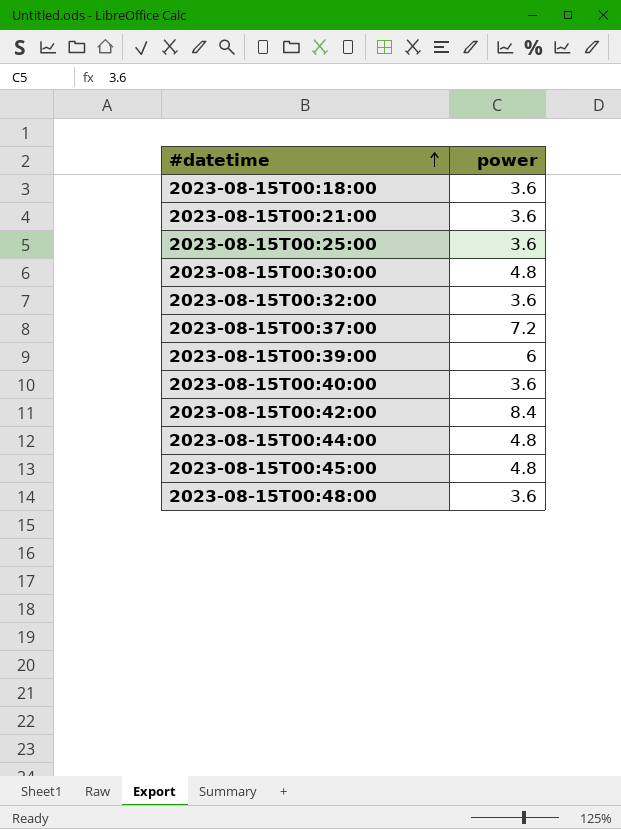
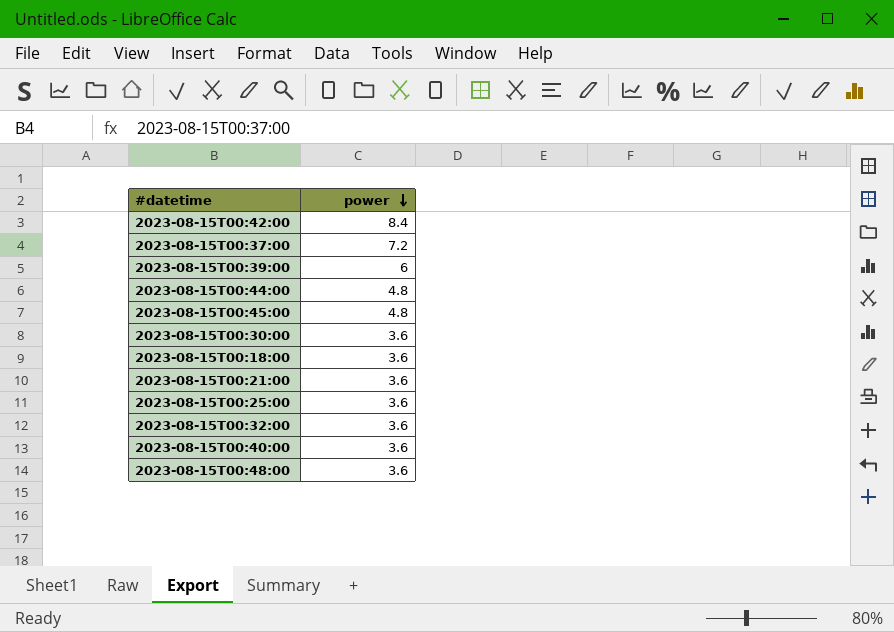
row order: #datetime ascending -> power descending
2023-08-15T00:30:00 | power: 4.8 -> 3.6

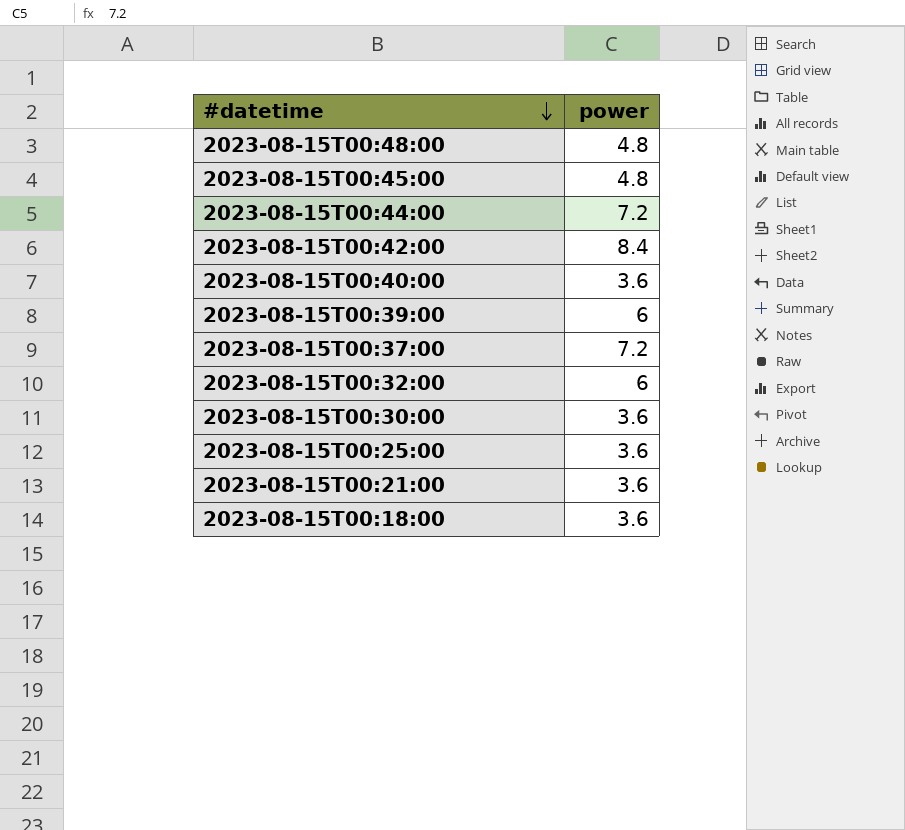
row order: power descending -> #datetime descending
2023-08-15T00:48:00 | power: 3.6 -> 4.8
2023-08-15T00:44:00 | power: 4.8 -> 7.2
2023-08-15T00:32:00 | power: 3.6 -> 6

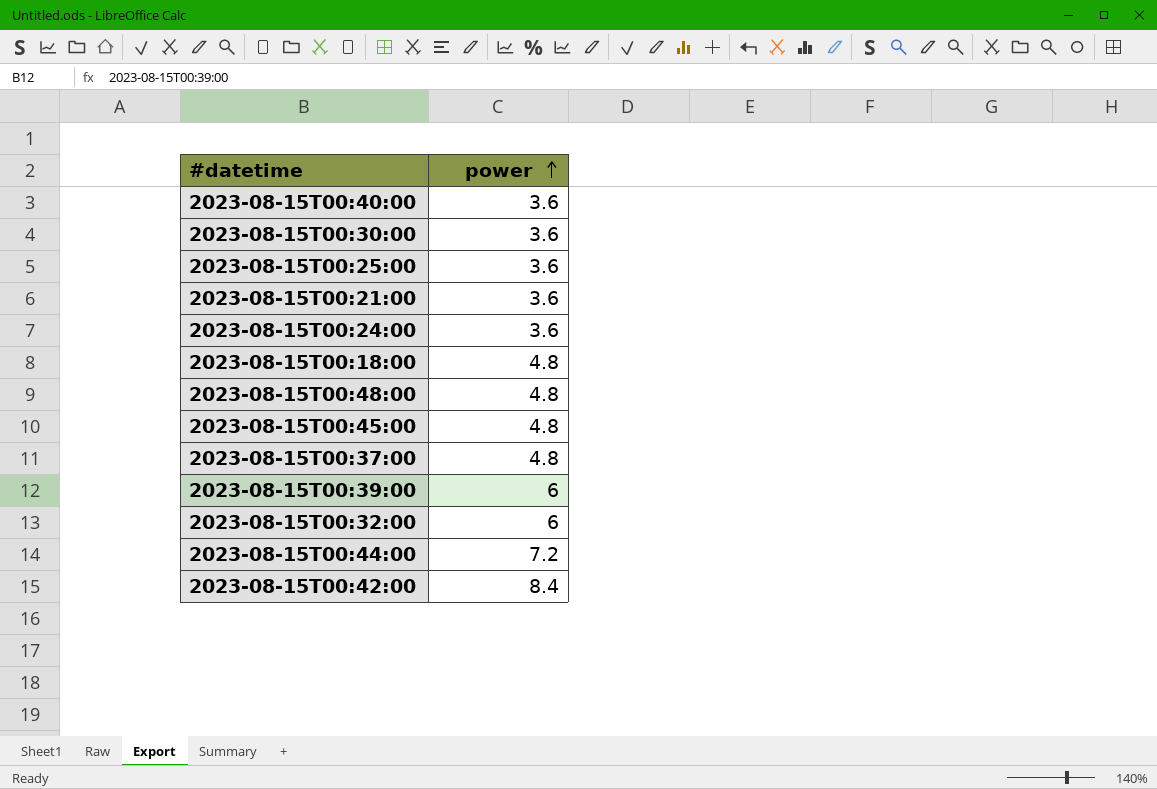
row order: #datetime descending -> power ascending
row 2023-08-15T00:24:00: none -> 3.6
2023-08-15T00:18:00 | power: 3.6 -> 4.8
2023-08-15T00:37:00 | power: 7.2 -> 4.8

